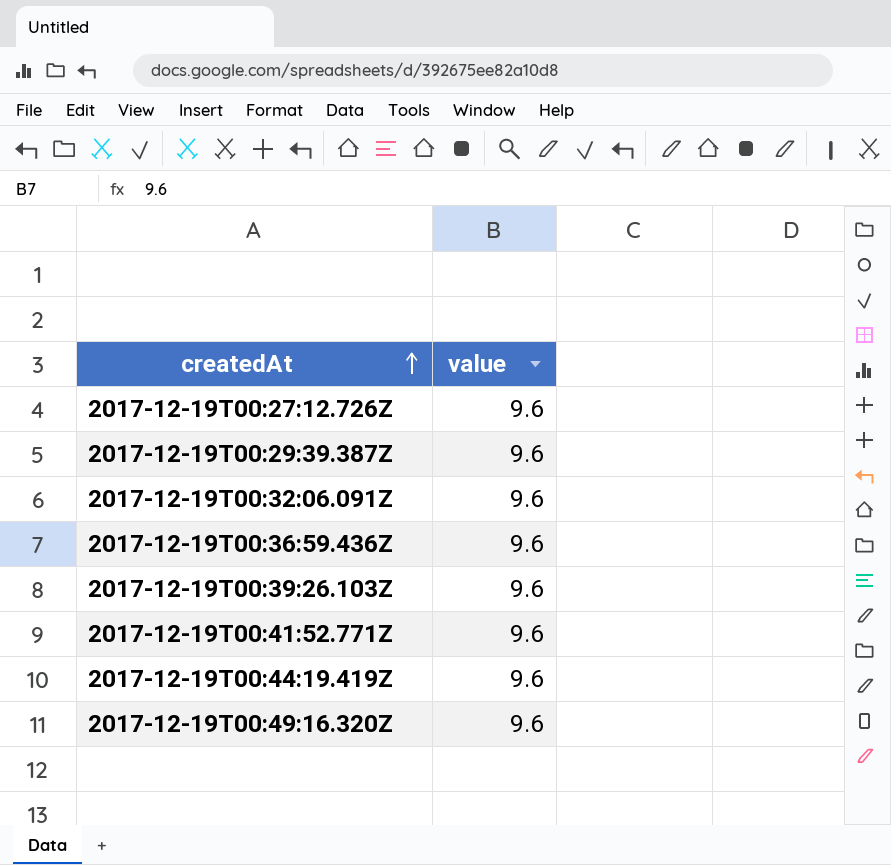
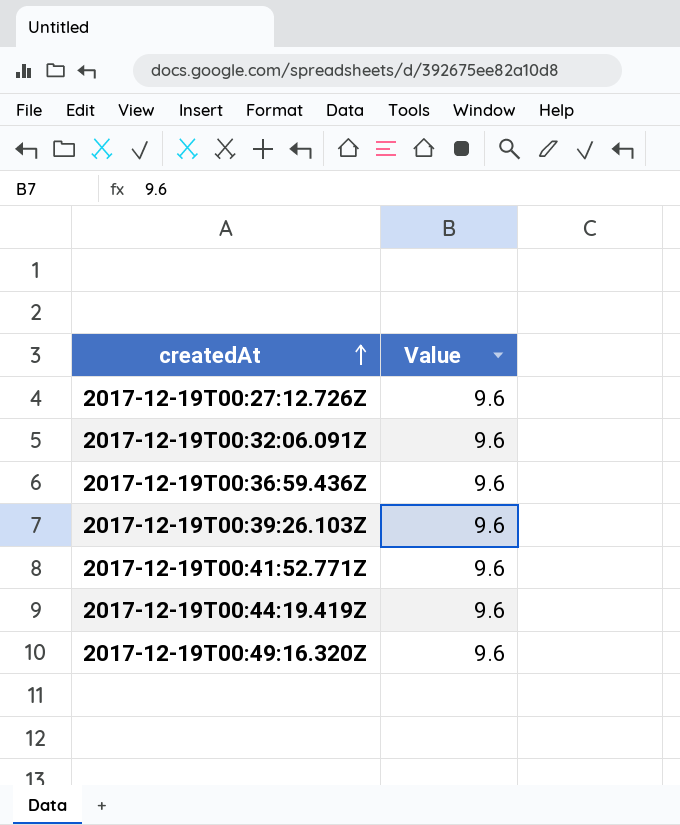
column name: value -> Value
row 2017-12-19T00:29:39.387Z: 9.6 -> none

